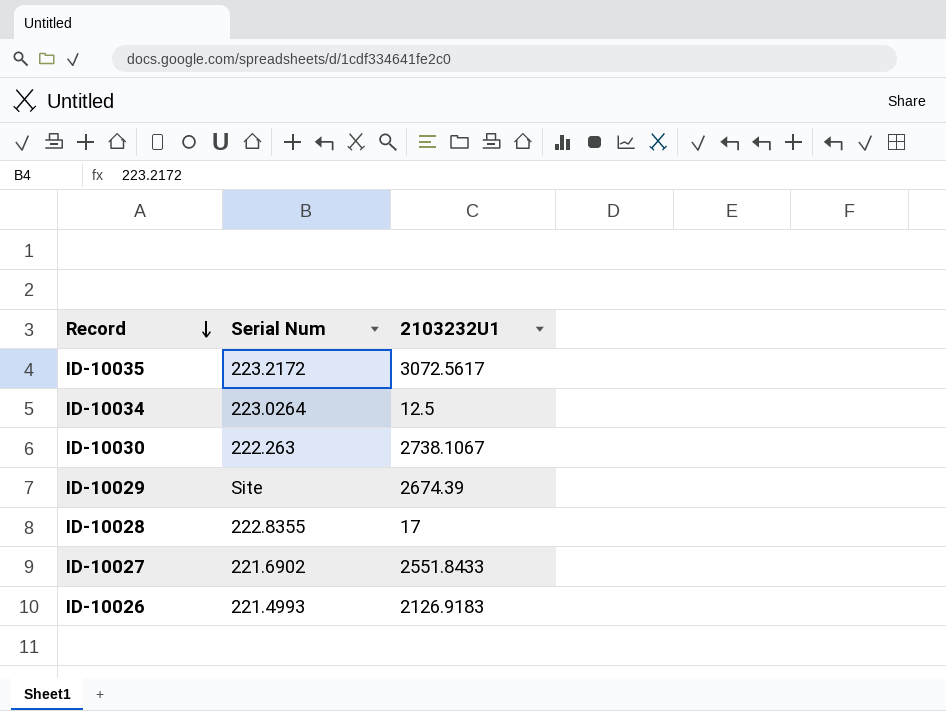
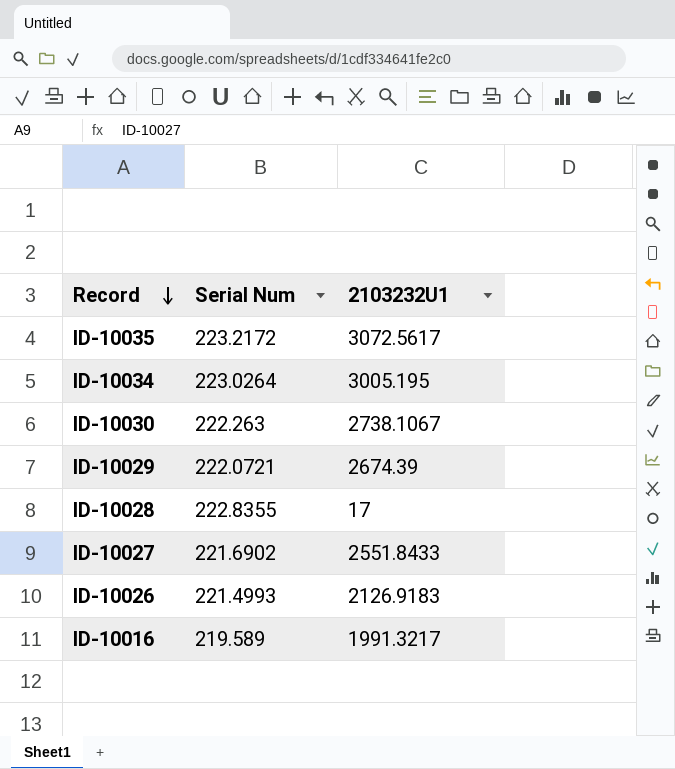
ID-10034 | 2103232U1: 12.5 -> 3005.195
ID-10029 | Serial Num: Site -> 222.0721
row ID-10016: none -> 219.589 | 1991.3217

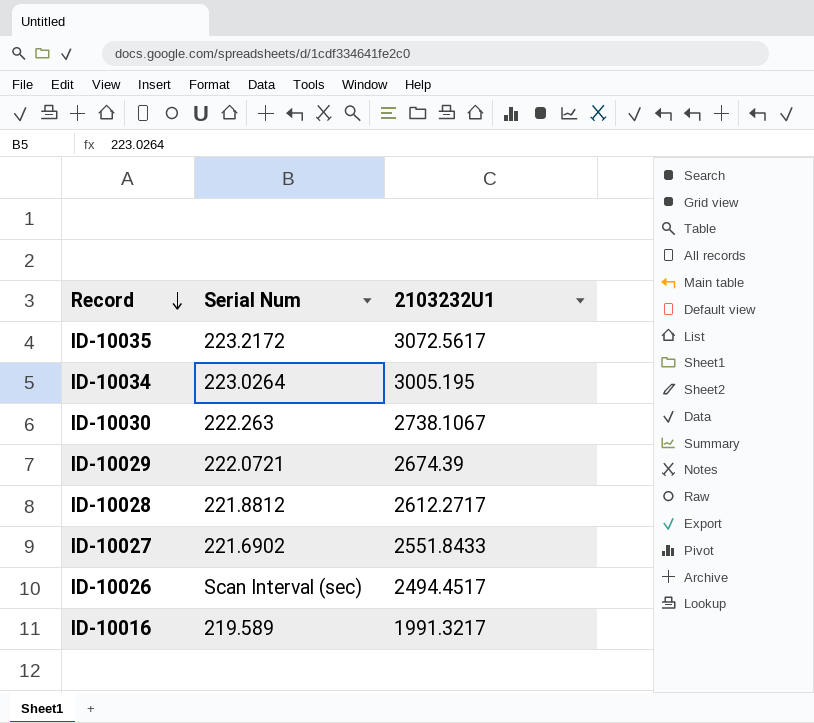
ID-10028 | Serial Num: 222.8355 -> 221.8812
ID-10028 | 2103232U1: 17 -> 2612.2717
ID-10026 | Serial Num: 221.4993 -> Scan Interval (sec)
ID-10026 | 2103232U1: 2126.9183 -> 2494.4517

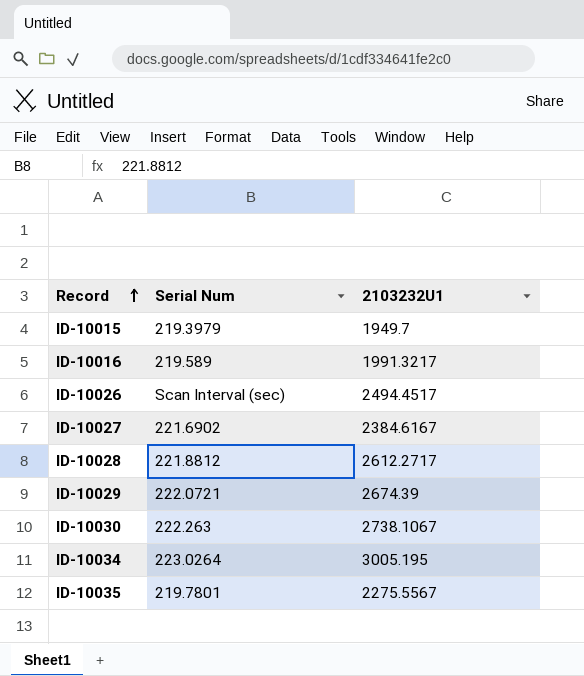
row order: Record descending -> Record ascending
row ID-10015: none -> 219.3979 | 1949.7
ID-10027 | 2103232U1: 2551.8433 -> 2384.6167
ID-10035 | Serial Num: 223.2172 -> 219.7801
ID-10035 | 2103232U1: 3072.5617 -> 2275.5567

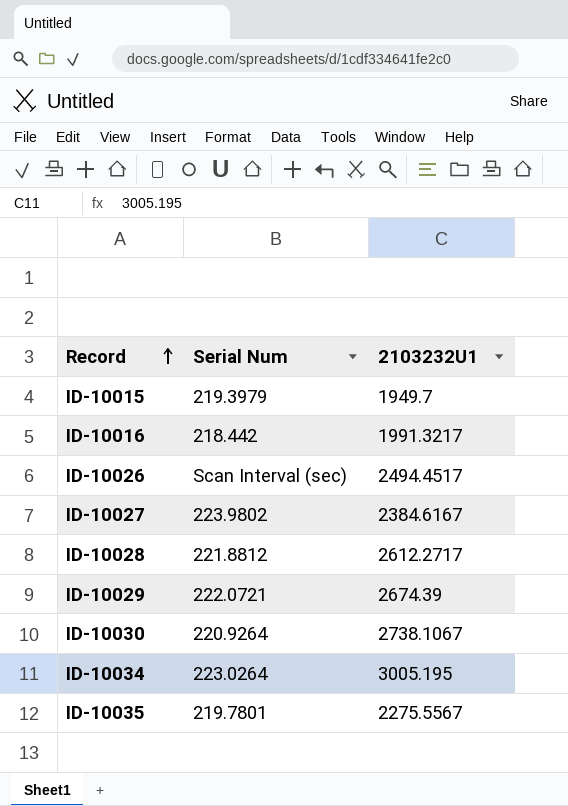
ID-10016 | Serial Num: 219.589 -> 218.442
ID-10027 | Serial Num: 221.6902 -> 223.9802
ID-10030 | Serial Num: 222.263 -> 220.9264

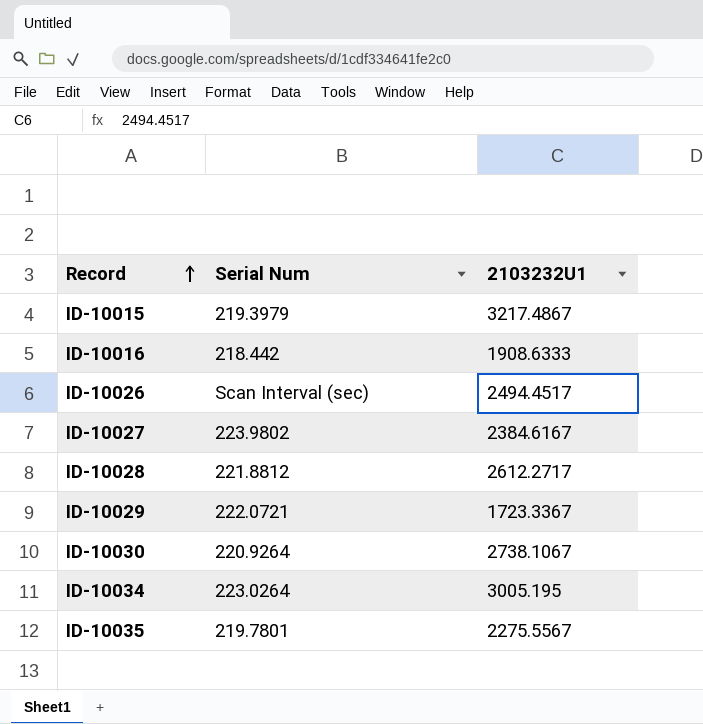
ID-10015 | 2103232U1: 1949.7 -> 3217.4867
ID-10016 | 2103232U1: 1991.3217 -> 1908.6333
ID-10029 | 2103232U1: 2674.39 -> 1723.3367

